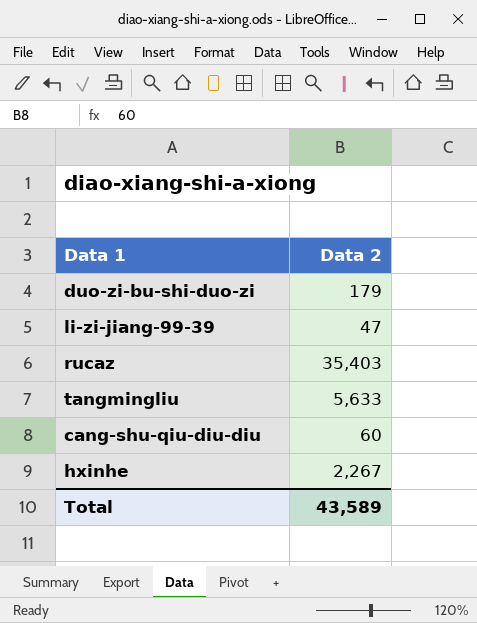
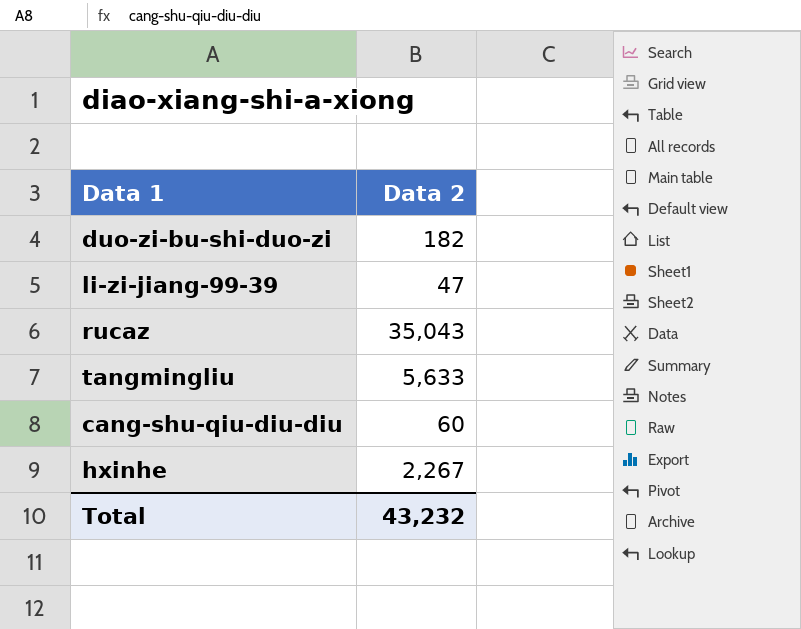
duo-zi-bu-shi-duo-zi | Data 2: 179 -> 182
rucaz | Data 2: 35,403 -> 35,043
Total | Data 2: 43,589 -> 43,232

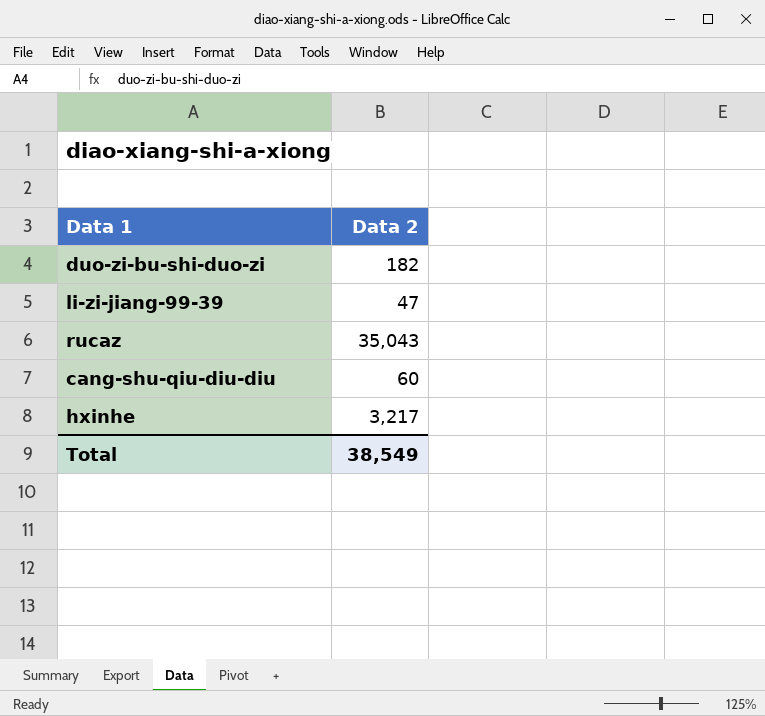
row tangmingliu: 5,633 -> none
hxinhe | Data 2: 2,267 -> 3,217
Total | Data 2: 43,232 -> 38,549

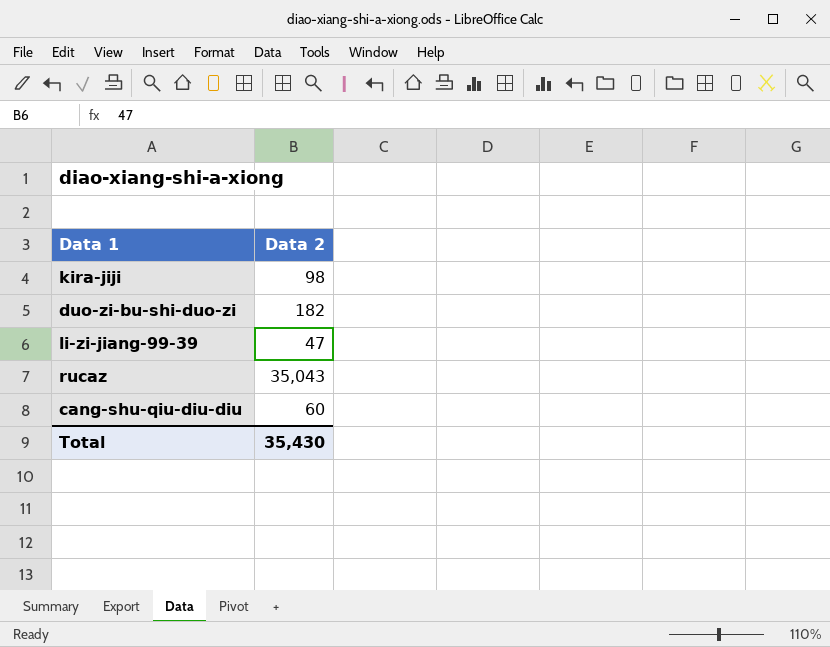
row hxinhe: 3,217 -> none
row kira-jiji: none -> 98
Total | Data 2: 38,549 -> 35,430

